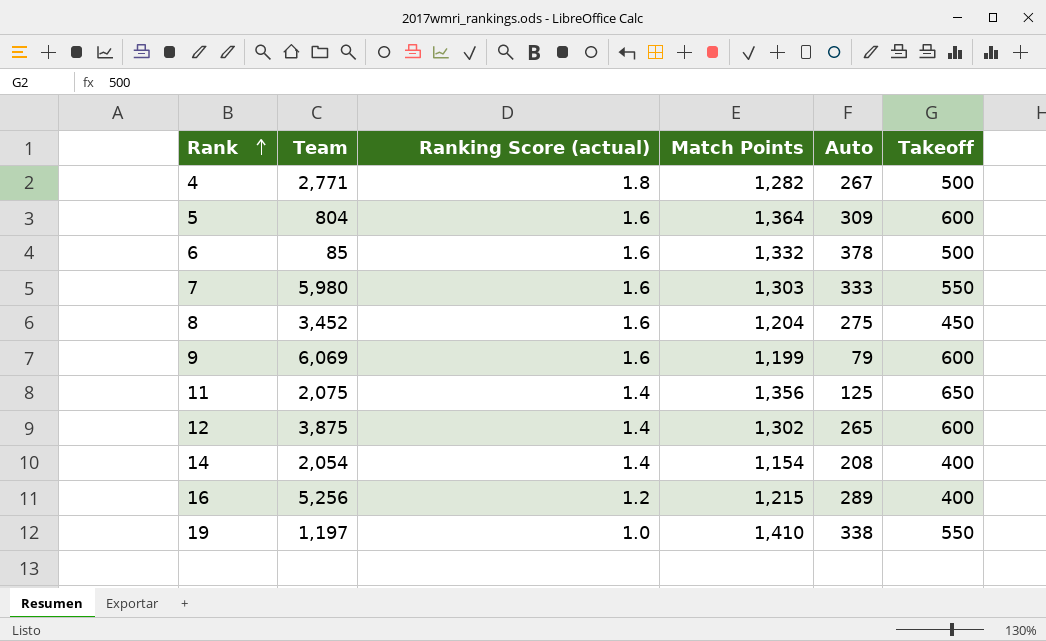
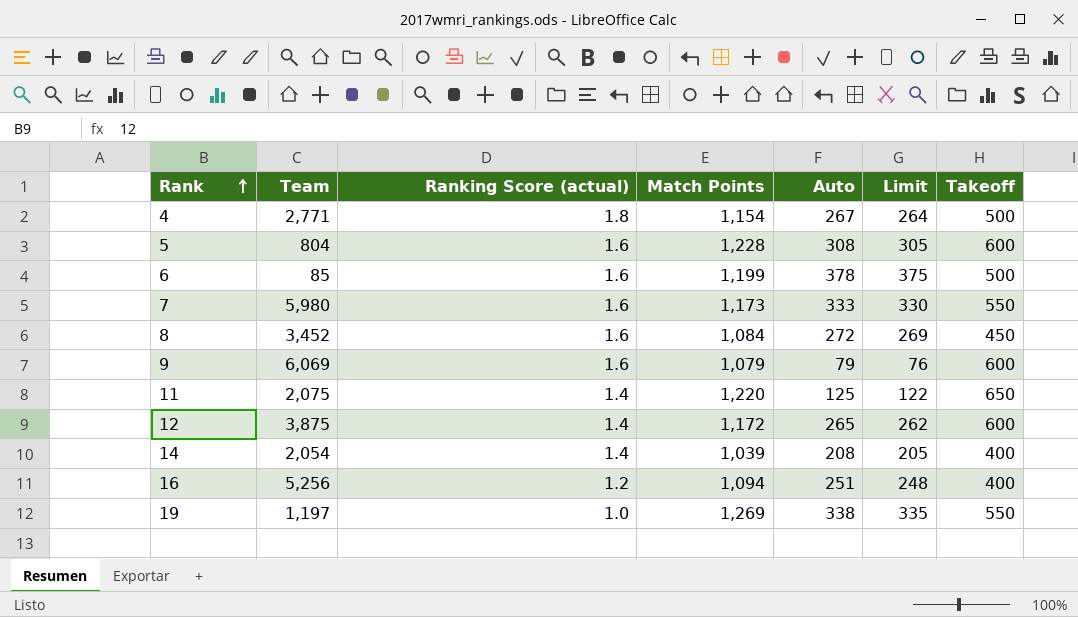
column Limit | formula: none -> [Auto] - 3
4 | Match Points: 1,282 -> 1,154
5 | Match Points: 1,364 -> 1,228
5 | Auto: 309 -> 308
6 | Match Points: 1,332 -> 1,199
7 | Match Points: 1,303 -> 1,173
8 | Match Points: 1,204 -> 1,084
8 | Auto: 275 -> 272
9 | Match Points: 1,199 -> 1,079
11 | Match Points: 1,356 -> 1,220
12 | Match Points: 1,302 -> 1,172
14 | Match Points: 1,154 -> 1,039
16 | Match Points: 1,215 -> 1,094
16 | Auto: 289 -> 251
19 | Match Points: 1,410 -> 1,269

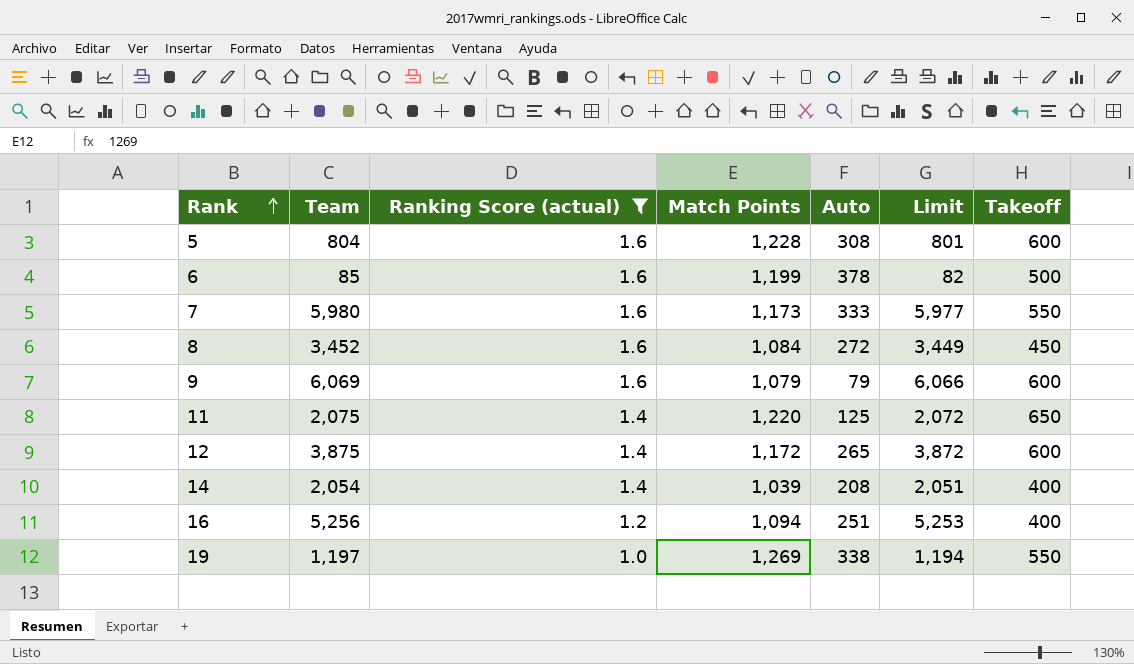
filter: none -> Ranking Score (actual) != 1.8
column Limit | formula: [Auto] - 3 -> [Team] - 3

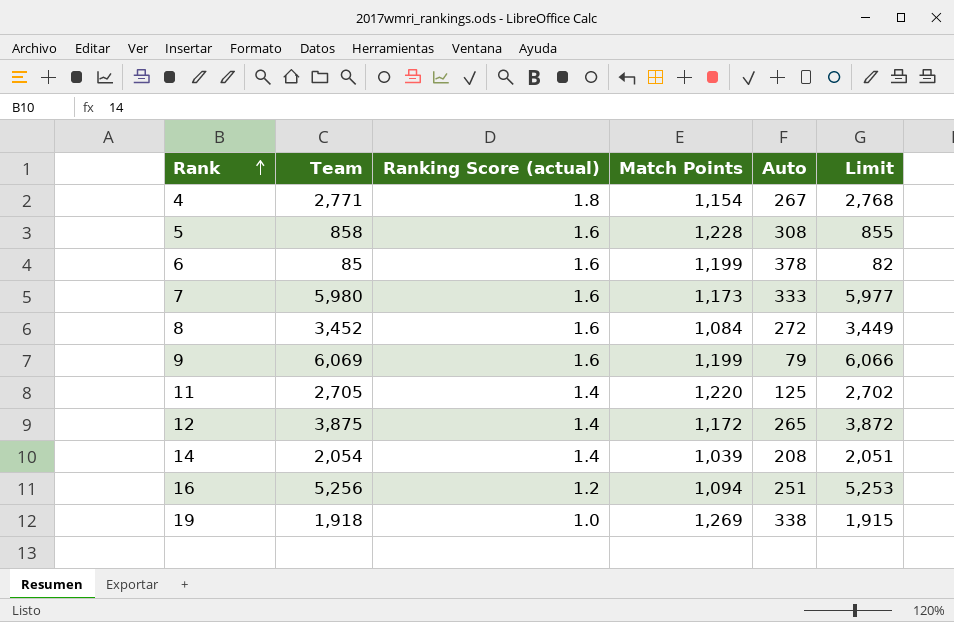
filter: Ranking Score (actual) != 1.8 -> none
column Takeoff | position: 7 -> none
5 | Team: 804 -> 858
5 | Limit: 801 -> 855
9 | Match Points: 1,079 -> 1,199
11 | Team: 2,075 -> 2,705
11 | Limit: 2,072 -> 2,702
19 | Team: 1,197 -> 1,918
19 | Limit: 1,194 -> 1,915

